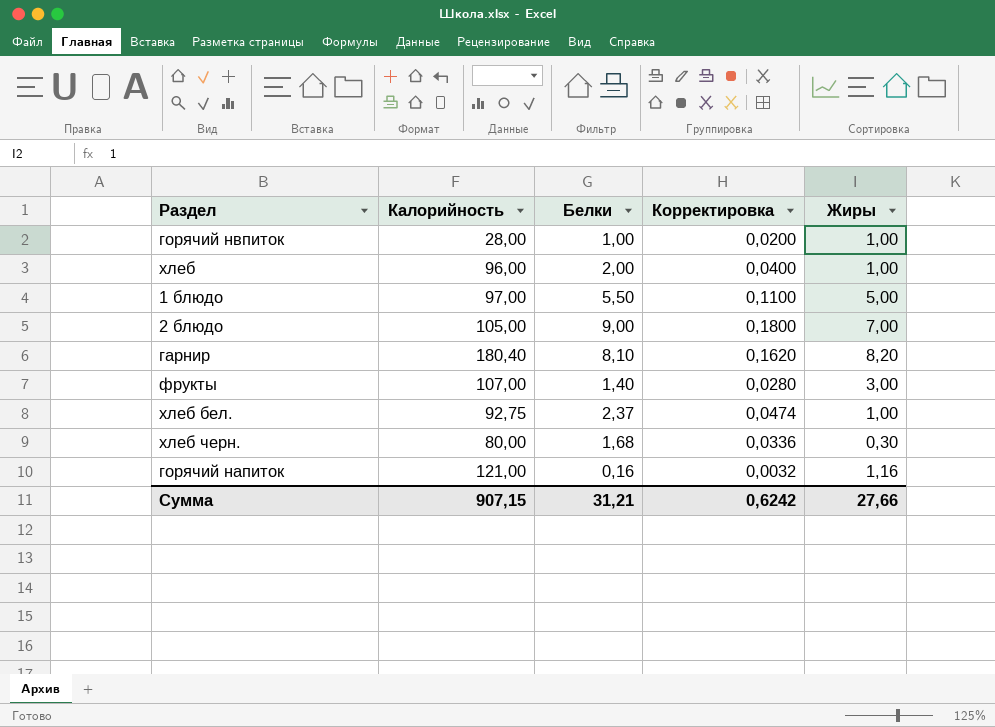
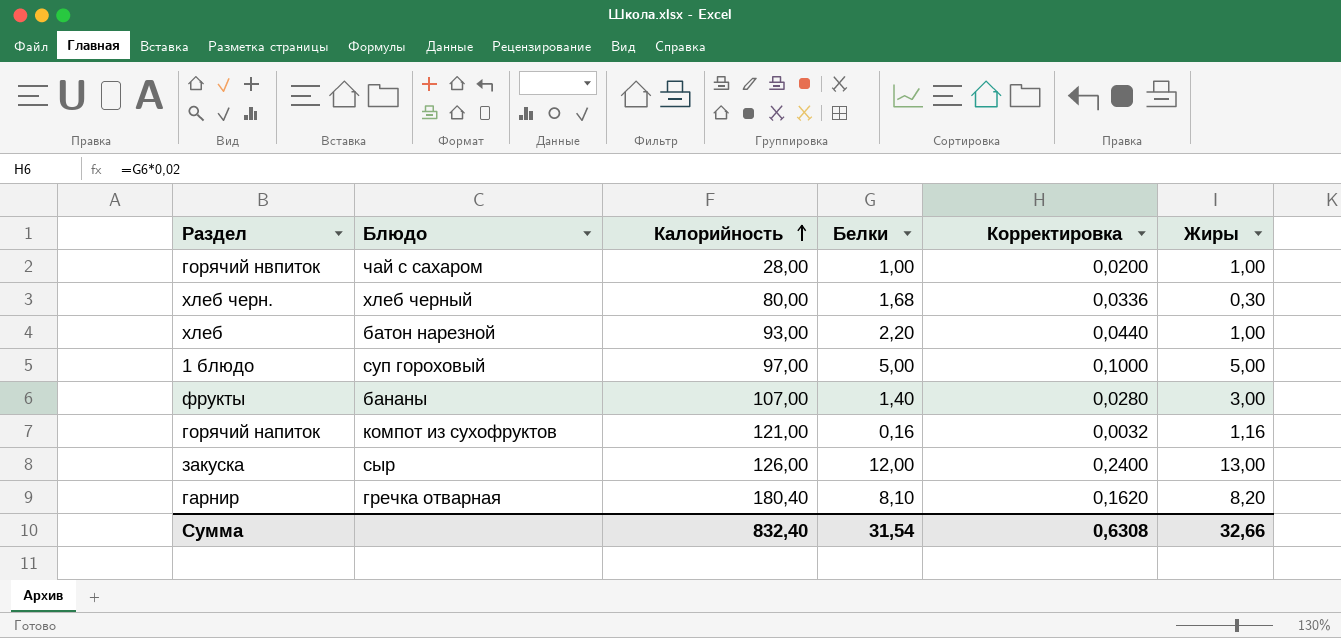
row order: none -> Калорийность ascending
column Блюдо | position: none -> 2
row 2 блюдо: 105,00 | 9,00 | 0,1800 | 7,00 -> none
row хлеб бел.: 92,75 | 2,37 | 0,0474 | 1,00 -> none
хлеб | Калорийность: 96,00 -> 93,00
хлеб | Белки: 2,00 -> 2,20
хлеб | Корректировка: 0,0400 -> 0,0440
1 блюдо | Белки: 5,50 -> 5,00
1 блюдо | Корректировка: 0,1100 -> 0,1000
row закуска: none -> сыр | 126,00 | 12,00 | 0,2400 | 13,00
Сумма | Калорийность: 907,15 -> 832,40
Сумма | Белки: 31,21 -> 31,54
Сумма | Корректировка: 0,6242 -> 0,6308
Сумма | Жиры: 27,66 -> 32,66

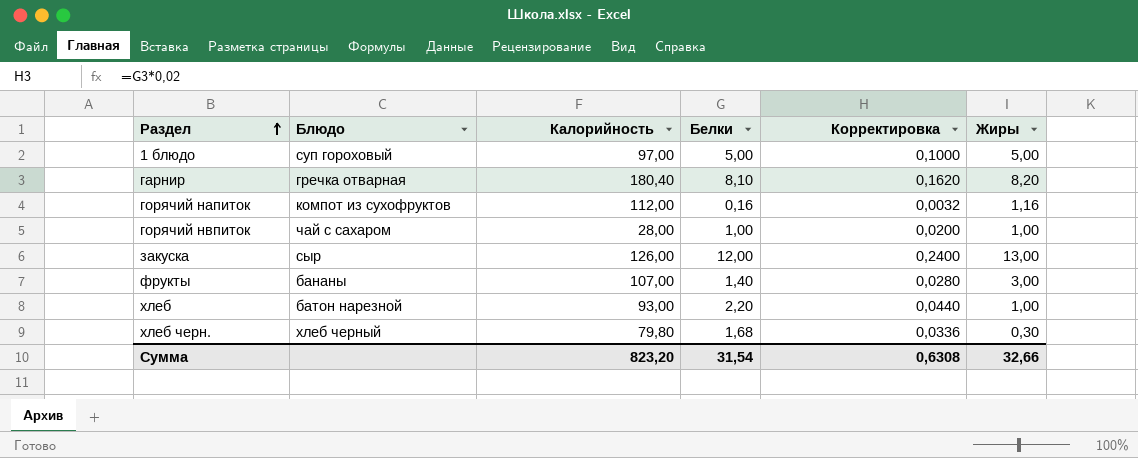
row order: Калорийность ascending -> Раздел ascending
горячий напиток | Калорийность: 121,00 -> 112,00
хлеб черн. | Калорийность: 80,00 -> 79,80
Сумма | Калорийность: 832,40 -> 823,20

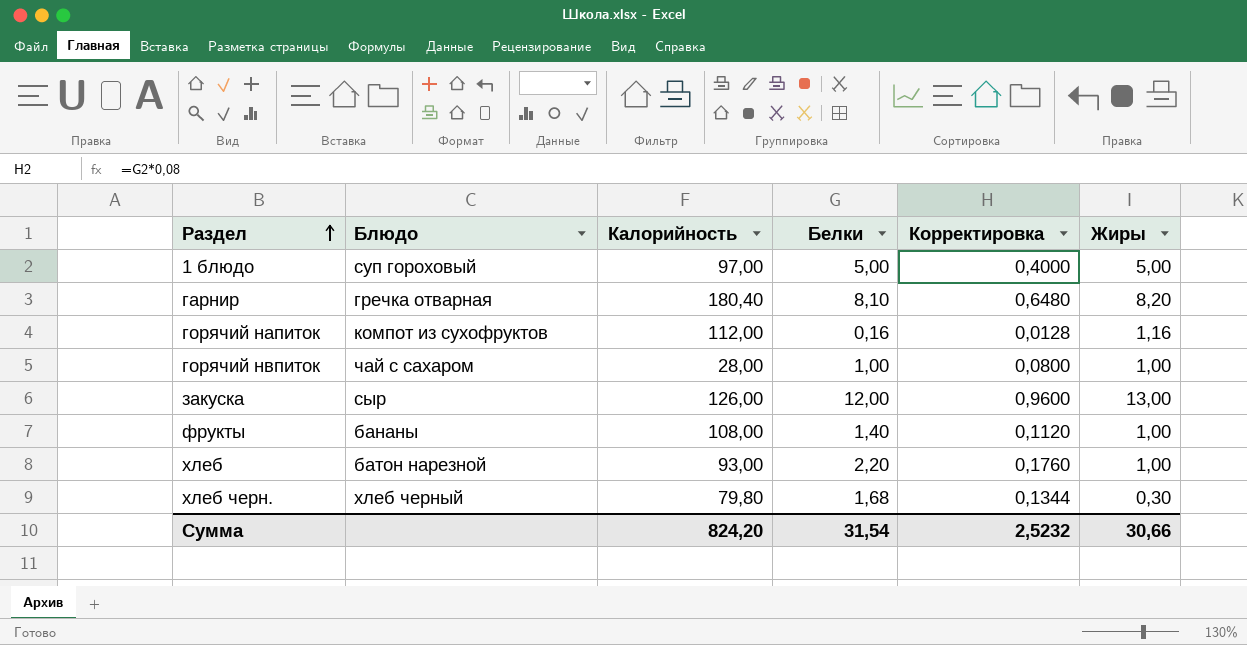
column Корректировка | formula: [Белки] * 0,02 -> [Белки] * 0,08
фрукты | Калорийность: 107,00 -> 108,00
фрукты | Жиры: 3,00 -> 1,00
Сумма | Калорийность: 823,20 -> 824,20
Сумма | Корректировка: 0,6308 -> 2,5232
Сумма | Жиры: 32,66 -> 30,66

